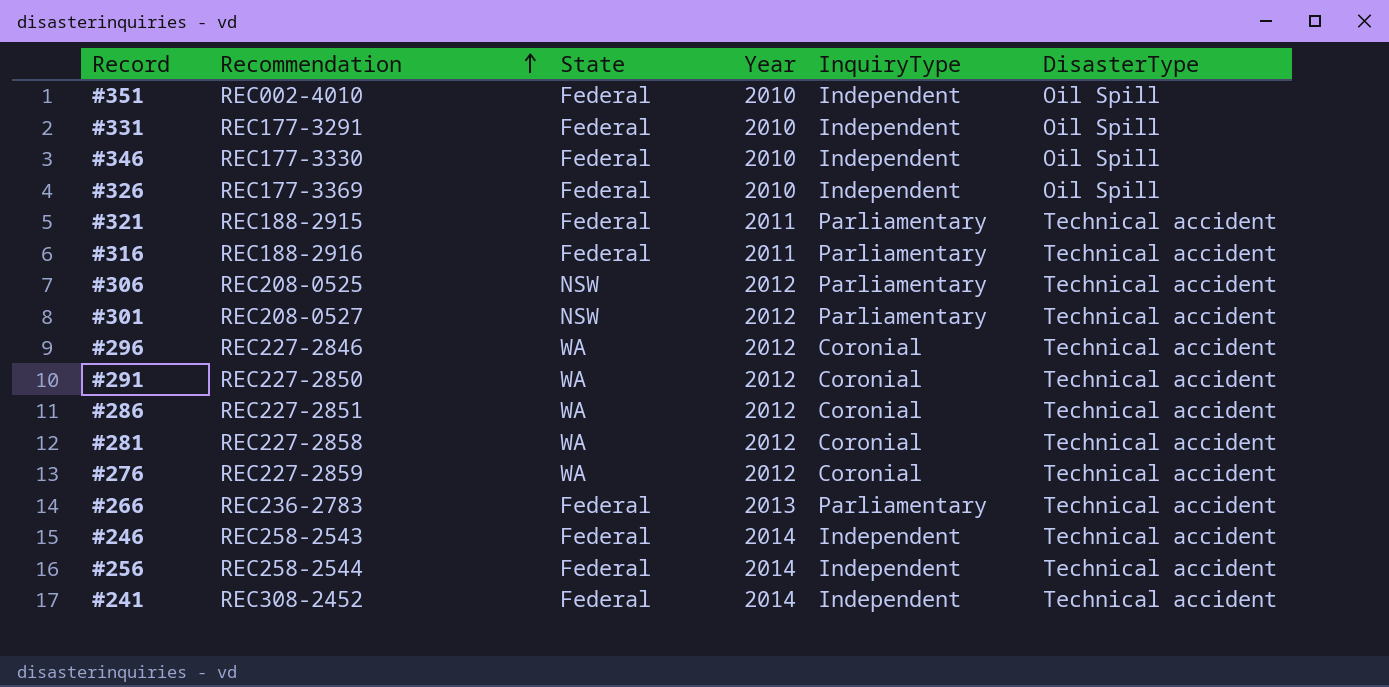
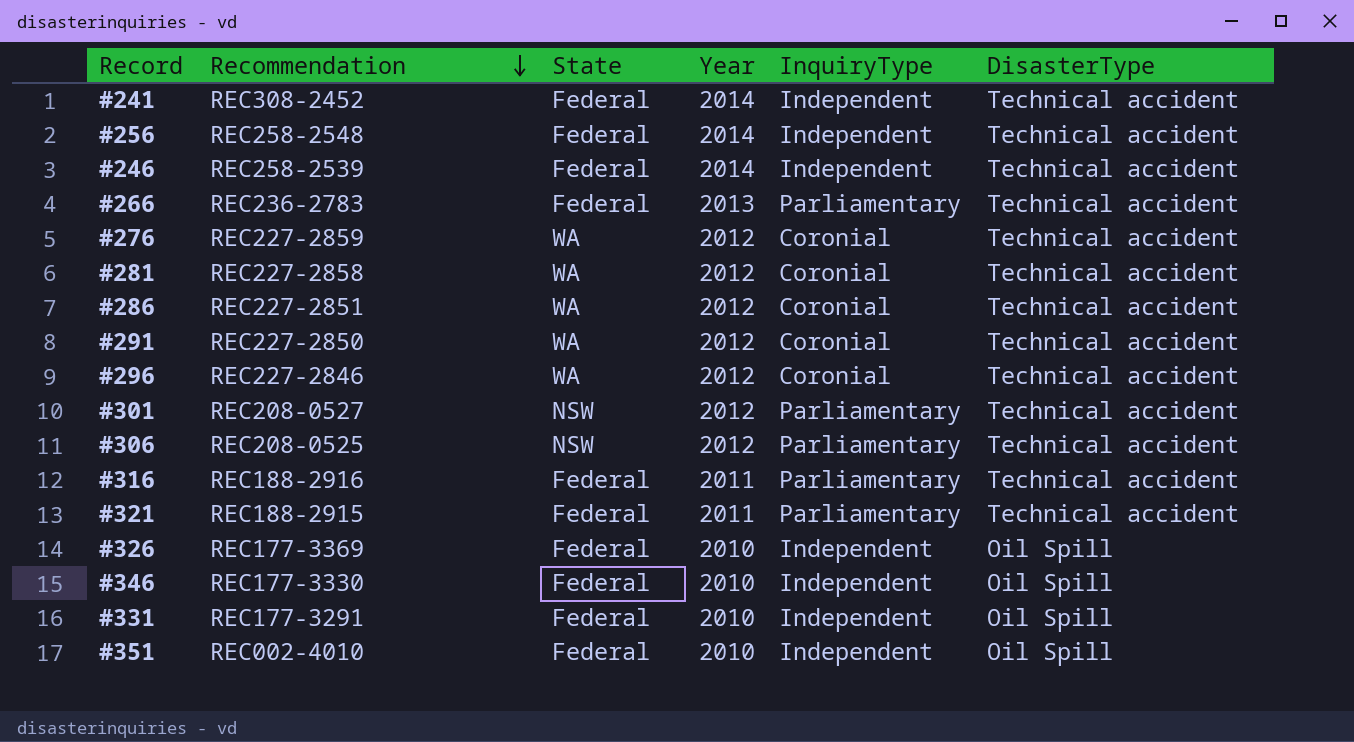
row order: Recommendation ascending -> Recommendation descending
#256 | Recommendation: REC258-2544 -> REC258-2548
#246 | Recommendation: REC258-2543 -> REC258-2539

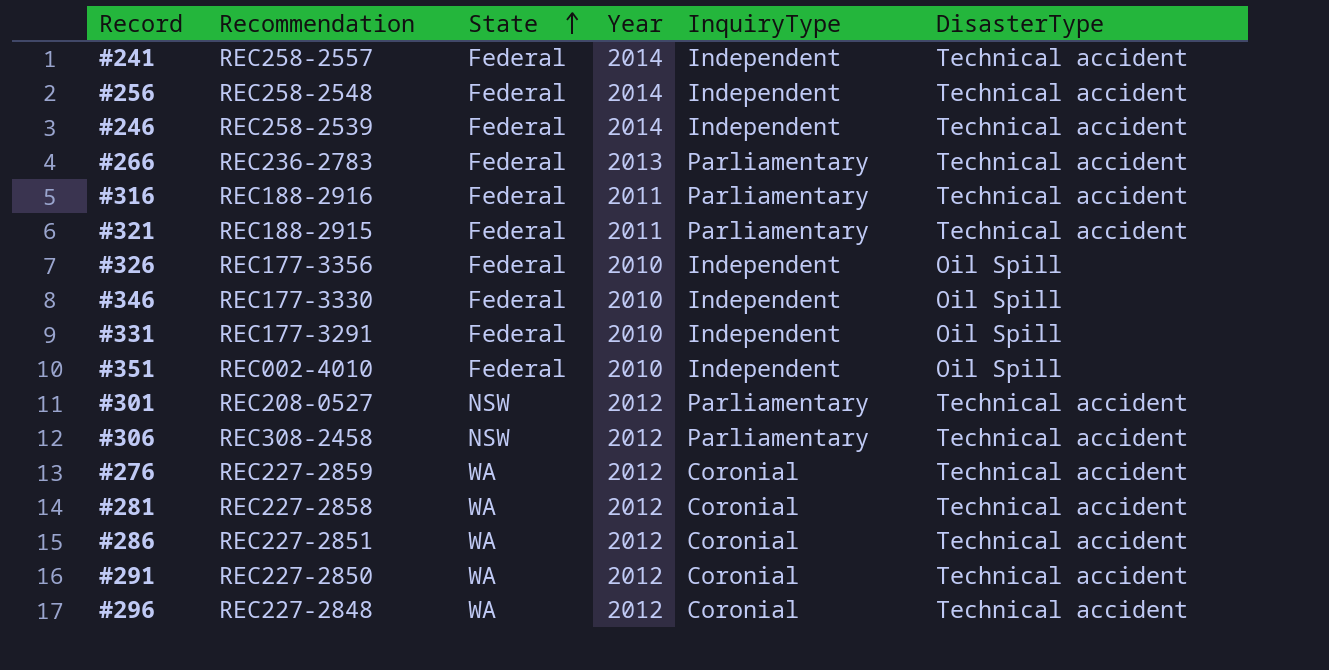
row order: Recommendation descending -> State ascending
#241 | Recommendation: REC308-2452 -> REC258-2557
#326 | Recommendation: REC177-3369 -> REC177-3356
#306 | Recommendation: REC208-0525 -> REC308-2458
#296 | Recommendation: REC227-2846 -> REC227-2848

